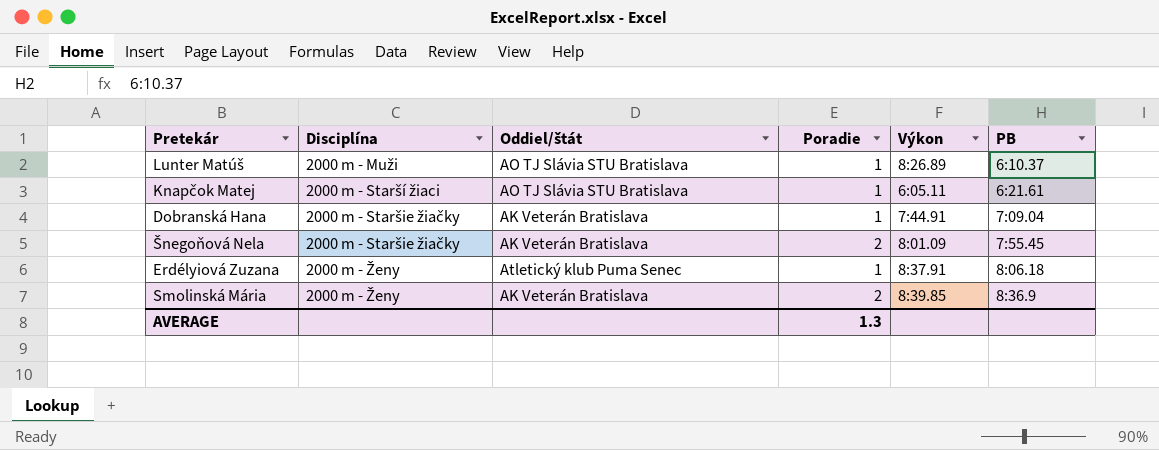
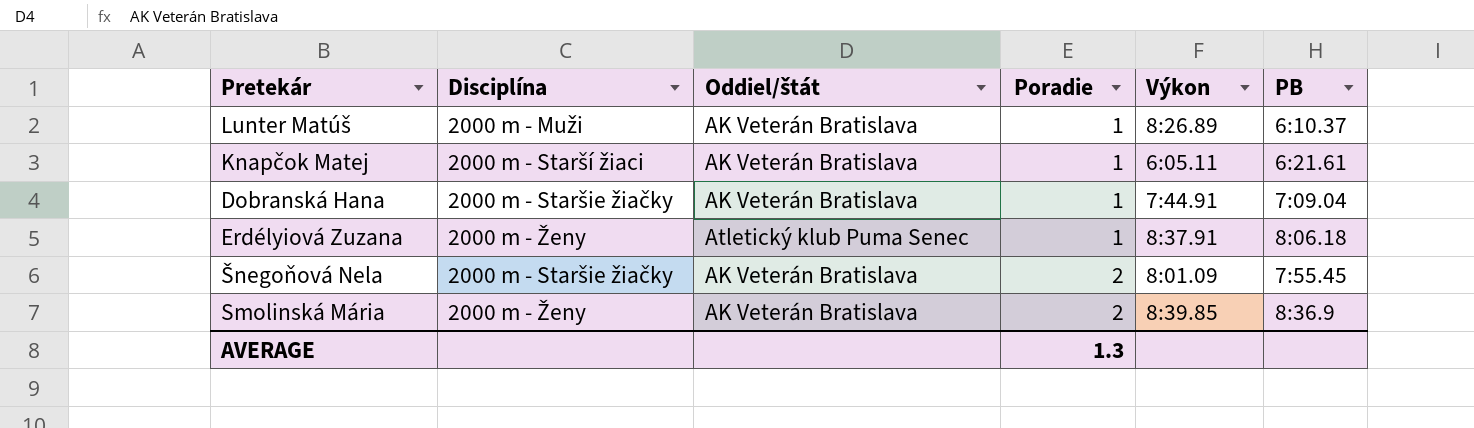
row order: Disciplína ascending -> Poradie ascending
Lunter Matúš | Oddiel/štát: AO TJ Slávia STU Bratislava -> AK Veterán Bratislava
Knapčok Matej | Oddiel/štát: AO TJ Slávia STU Bratislava -> AK Veterán Bratislava

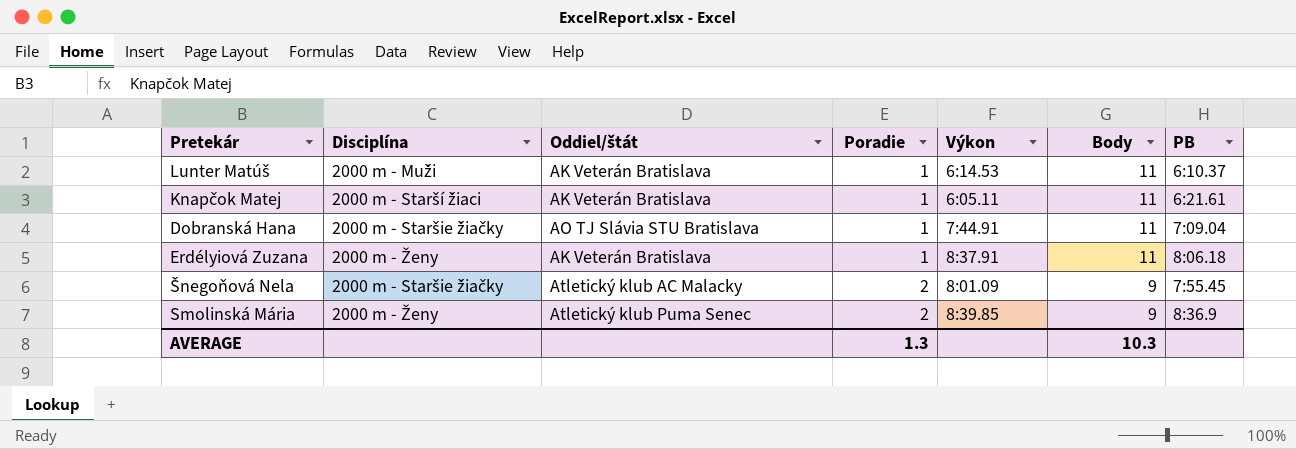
column Body | position: none -> 6
Lunter Matúš | Výkon: 8:26.89 -> 6:14.53
Dobranská Hana | Oddiel/štát: AK Veterán Bratislava -> AO TJ Slávia STU Bratislava
Erdélyiová Zuzana | Oddiel/štát: Atletický klub Puma Senec -> AK Veterán Bratislava
Šnegoňová Nela | Oddiel/štát: AK Veterán Bratislava -> Atletický klub AC Malacky
Smolinská Mária | Oddiel/štát: AK Veterán Bratislava -> Atletický klub Puma Senec

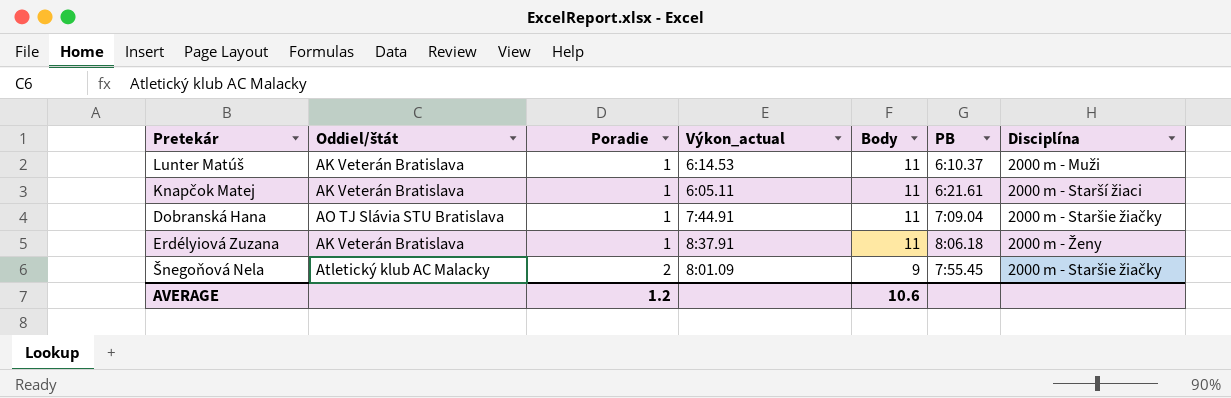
column name: Výkon -> Výkon_actual
column Disciplína | position: 2 -> 7
row Smolinská Mária: 2000 m - Ženy | Atletický klub Puma Senec | 2 | 8:39.85 | 9 | 8:36.9 -> none
AVERAGE | Poradie: 1.3 -> 1.2
AVERAGE | Body: 10.3 -> 10.6

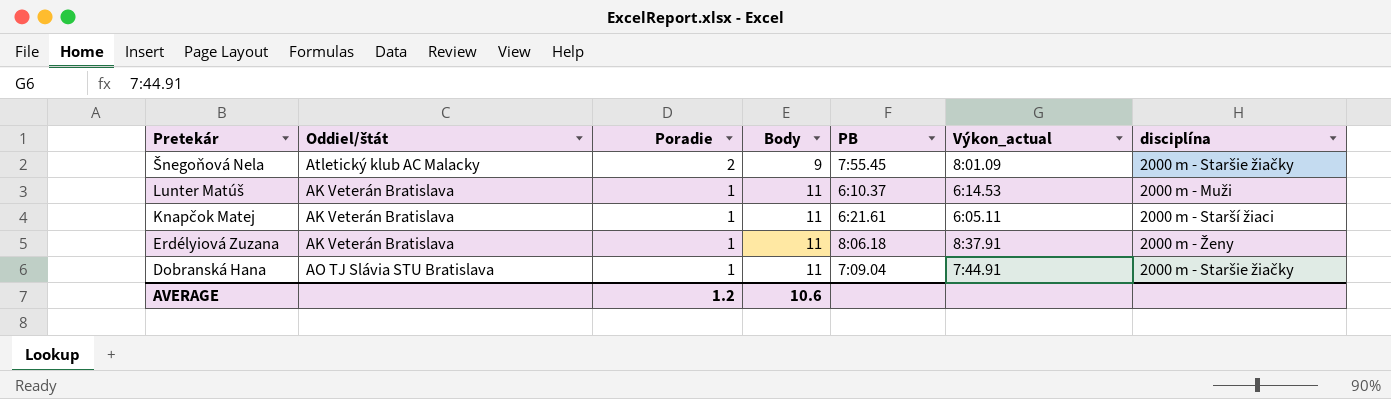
row order: Poradie ascending -> Pretekár descending
column Výkon_actual | position: 4 -> 6
column name: Disciplína -> disciplína

